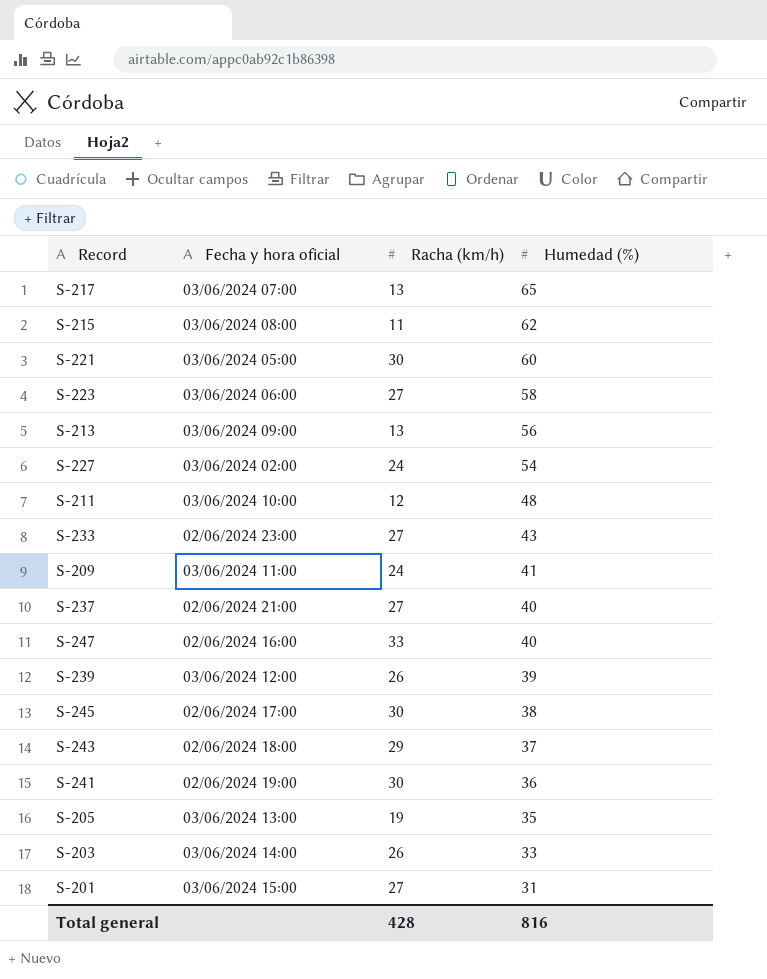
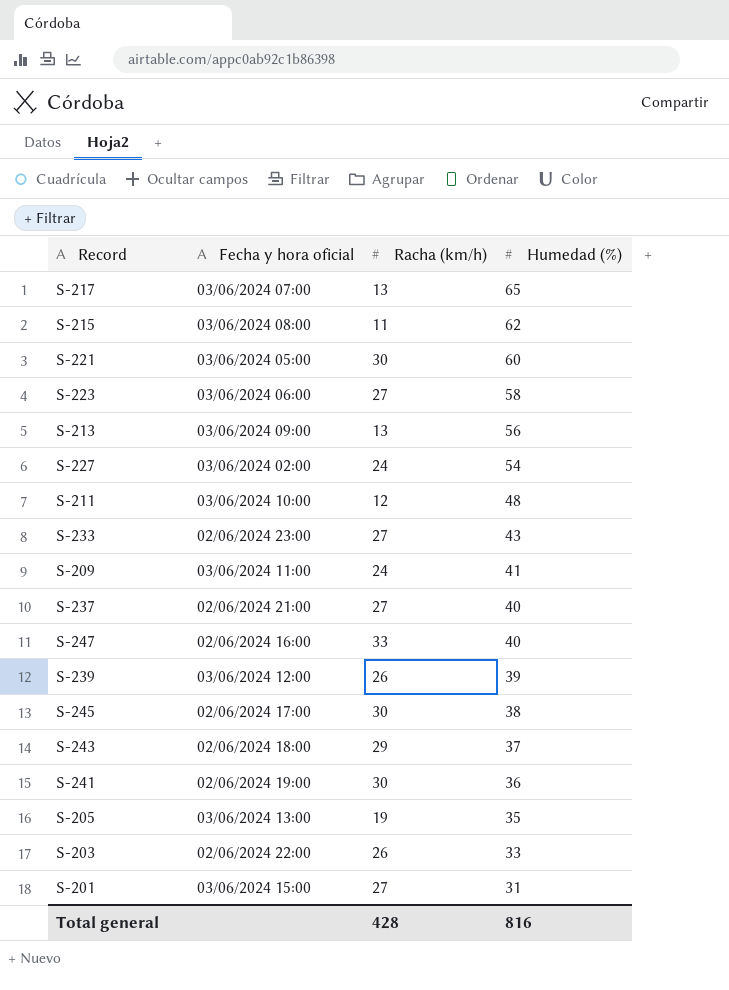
S-203 | Fecha y hora oficial: 03/06/2024 14:00 -> 02/06/2024 22:00

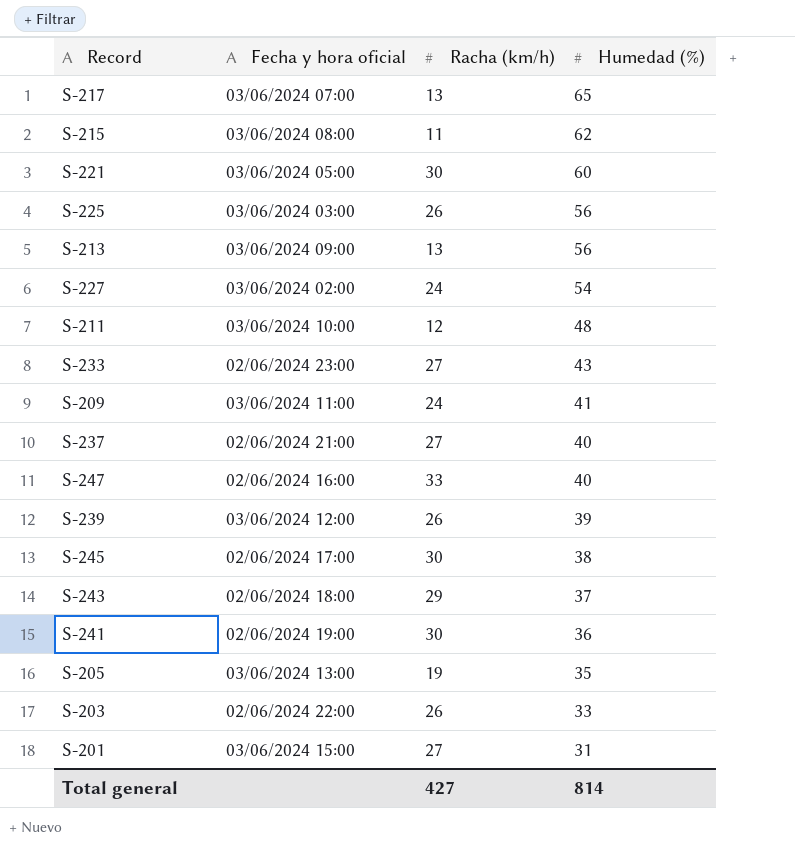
row S-223: 03/06/2024 06:00 | 27 | 58 -> none
row S-225: none -> 03/06/2024 03:00 | 26 | 56
Total general | Racha (km/h): 428 -> 427
Total general | Humedad (%): 816 -> 814

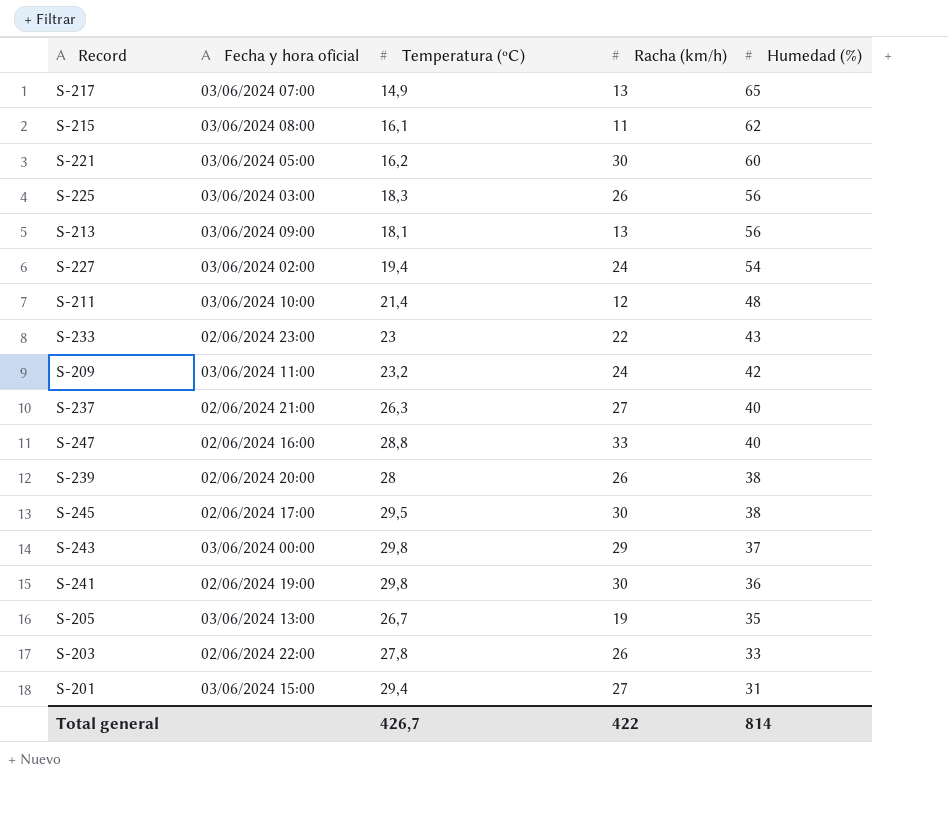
column Temperatura (ºC) | position: none -> 3
S-233 | Racha (km/h): 27 -> 22
S-209 | Humedad (%): 41 -> 42
S-239 | Fecha y hora oficial: 03/06/2024 12:00 -> 02/06/2024 20:00
S-239 | Humedad (%): 39 -> 38
S-243 | Fecha y hora oficial: 02/06/2024 18:00 -> 03/06/2024 00:00
Total general | Racha (km/h): 427 -> 422

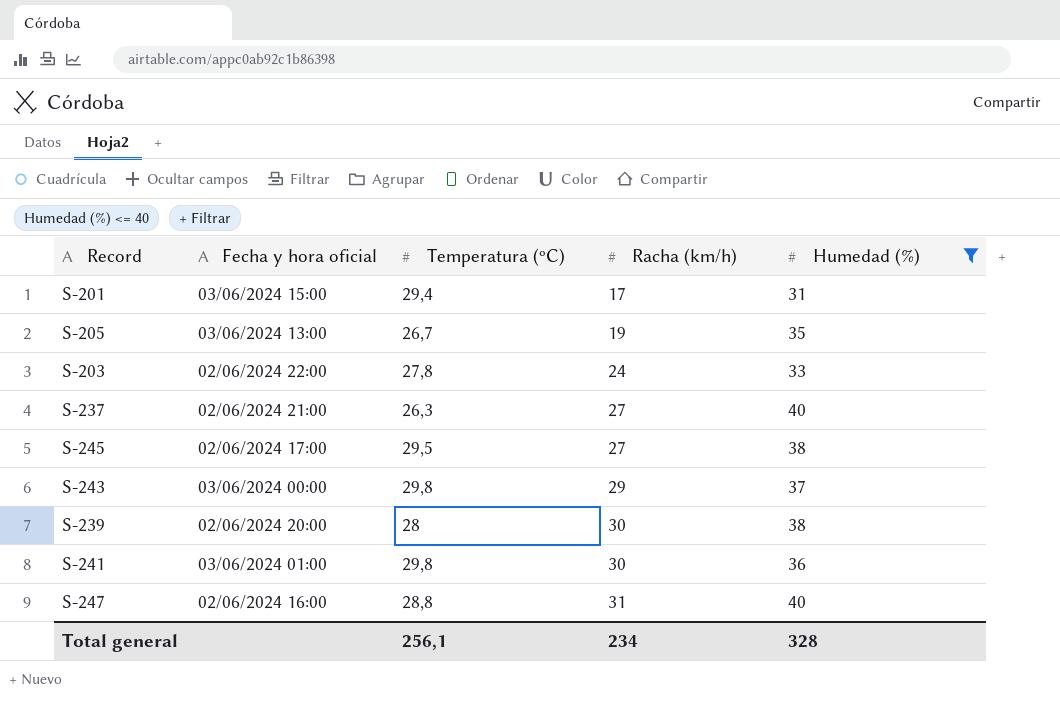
filter: none -> Humedad (%) <= 40
row order: Humedad (%) descending -> Racha (km/h) ascending
S-201 | Racha (km/h): 27 -> 17
S-203 | Racha (km/h): 26 -> 24
S-245 | Racha (km/h): 30 -> 27
S-239 | Racha (km/h): 26 -> 30
S-241 | Fecha y hora oficial: 02/06/2024 19:00 -> 03/06/2024 01:00
S-247 | Racha (km/h): 33 -> 31
Total general | Temperatura (ºC): 426,7 -> 256,1
Total general | Racha (km/h): 422 -> 234
Total general | Humedad (%): 814 -> 328

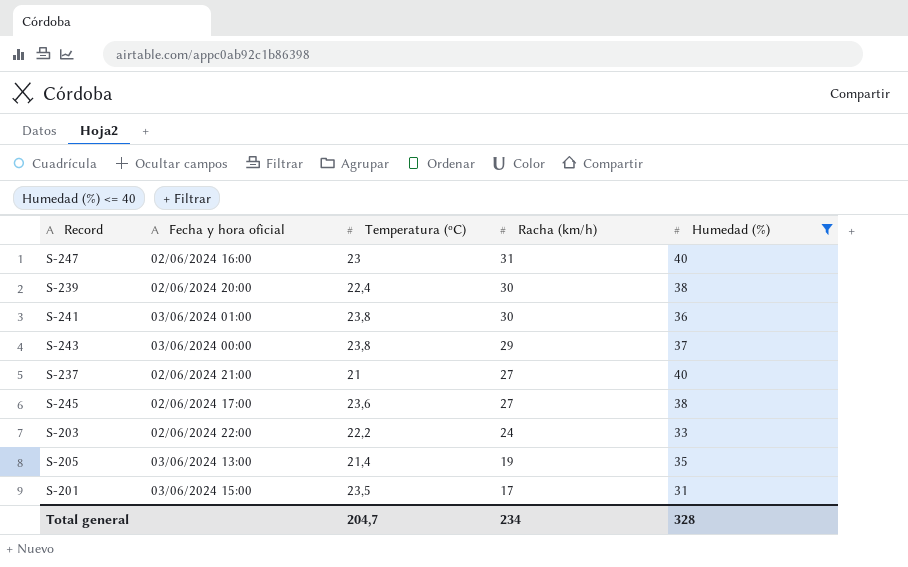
row order: Racha (km/h) ascending -> Racha (km/h) descending
S-247 | Temperatura (ºC): 28,8 -> 23
S-239 | Temperatura (ºC): 28 -> 22,4
S-241 | Temperatura (ºC): 29,8 -> 23,8
S-243 | Temperatura (ºC): 29,8 -> 23,8
S-237 | Temperatura (ºC): 26,3 -> 21
S-245 | Temperatura (ºC): 29,5 -> 23,6
S-203 | Temperatura (ºC): 27,8 -> 22,2
S-205 | Temperatura (ºC): 26,7 -> 21,4
S-201 | Temperatura (ºC): 29,4 -> 23,5
Total general | Temperatura (ºC): 256,1 -> 204,7

